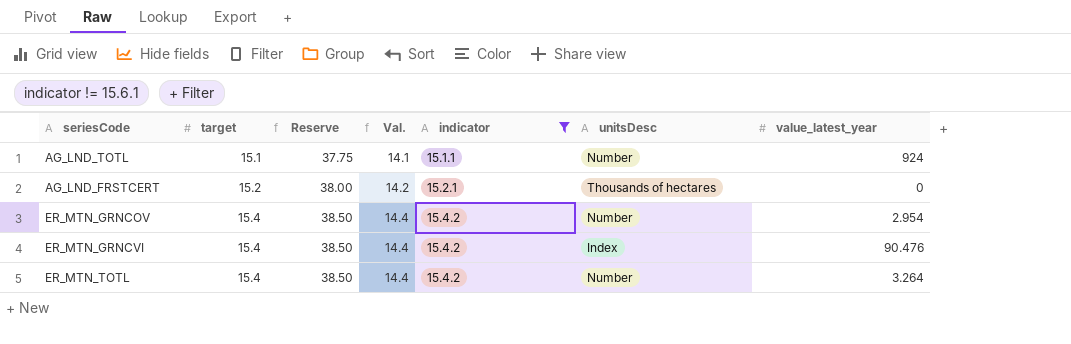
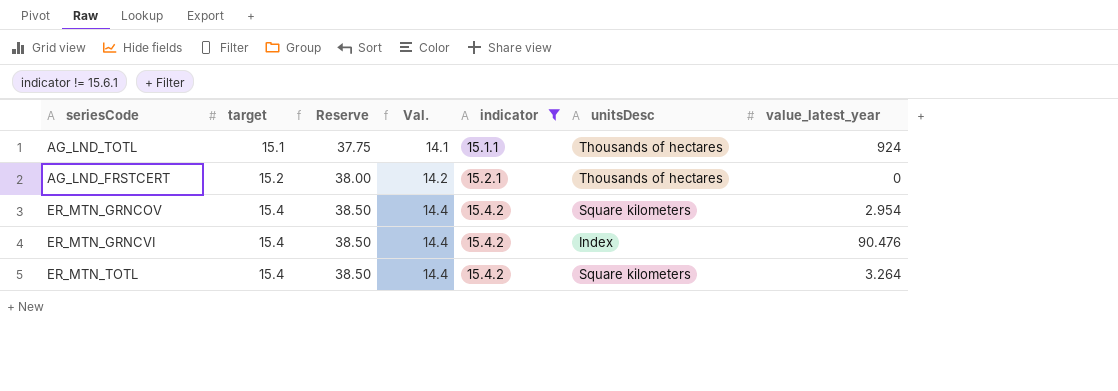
AG_LND_TOTL | unitsDesc: Number -> Thousands of hectares
ER_MTN_GRNCOV | unitsDesc: Number -> Square kilometers
ER_MTN_TOTL | unitsDesc: Number -> Square kilometers

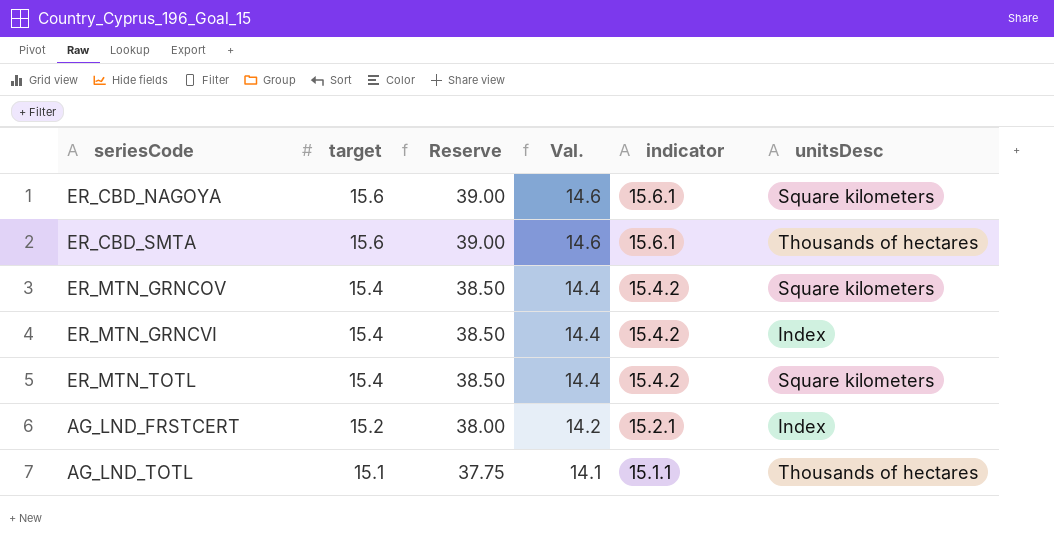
filter: indicator != 15.6.1 -> none
row order: target ascending -> target descending
column value_latest_year | position: 7 -> none
AG_LND_FRSTCERT | unitsDesc: Thousands of hectares -> Index

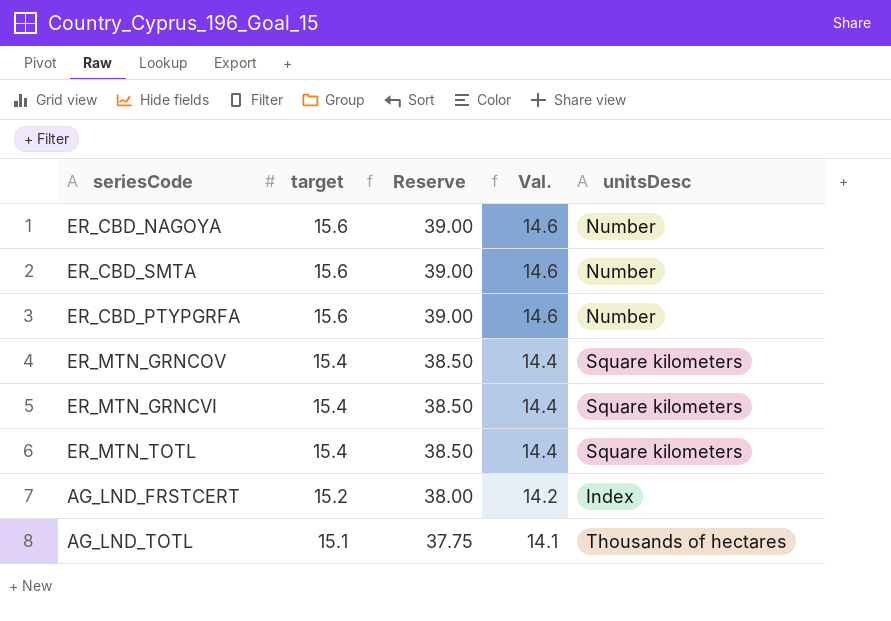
column indicator | position: 5 -> none
ER_CBD_NAGOYA | unitsDesc: Square kilometers -> Number
ER_CBD_SMTA | unitsDesc: Thousands of hectares -> Number
row ER_CBD_PTYPGRFA: none -> 15.6 | 39.00 | 14.6 | Number
ER_MTN_GRNCVI | unitsDesc: Index -> Square kilometers

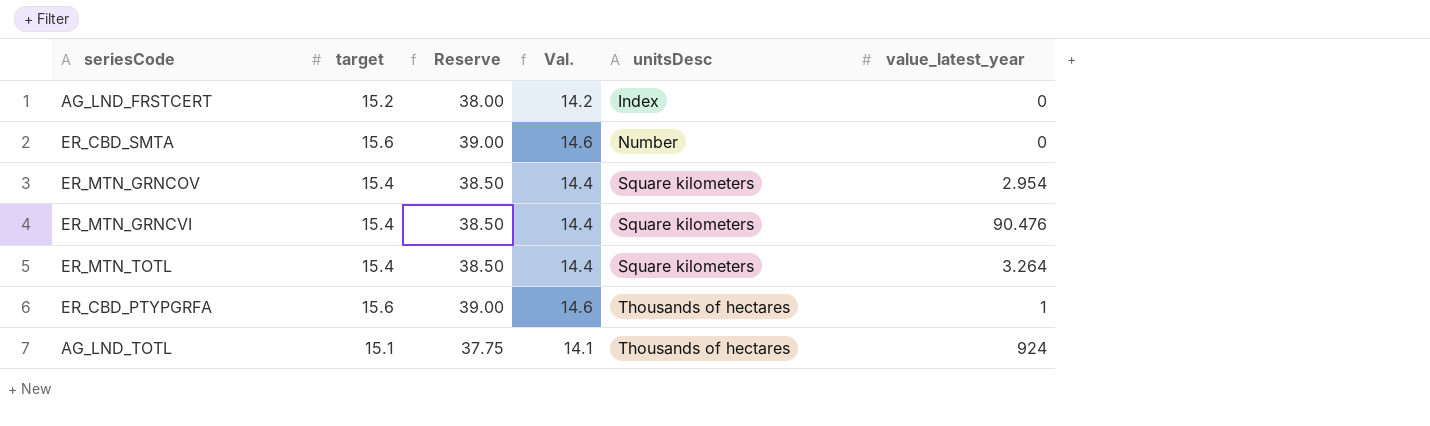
row order: target descending -> unitsDesc ascending
column value_latest_year | position: none -> 6
row ER_CBD_NAGOYA: 15.6 | 39.00 | 14.6 | Number -> none
ER_CBD_PTYPGRFA | unitsDesc: Number -> Thousands of hectares

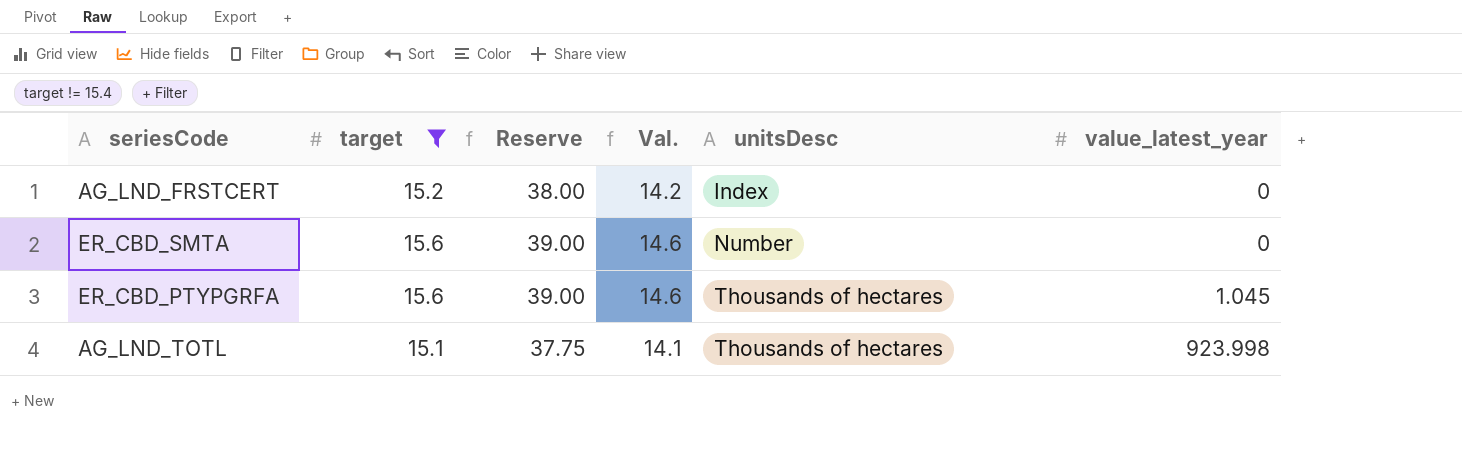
filter: none -> target != 15.4
ER_CBD_PTYPGRFA | value_latest_year: 1 -> 1.045
AG_LND_TOTL | value_latest_year: 924 -> 923.998

